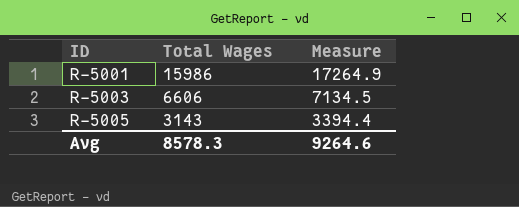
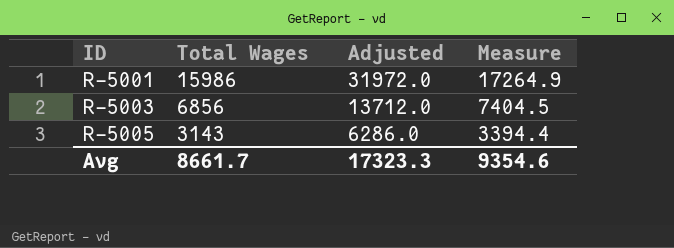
column Adjusted | formula: none -> [Total Wages] * 2
R-5003 | Total Wages: 6606 -> 6856
R-5003 | Measure: 7134.5 -> 7404.5
Avg | Total Wages: 8578.3 -> 8661.7
Avg | Measure: 9264.6 -> 9354.6

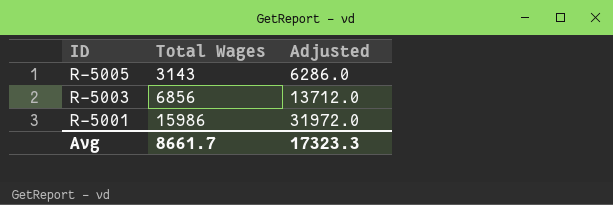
row order: ID ascending -> ID descending
column Measure | formula: [Total Wages] * 1.08 -> none

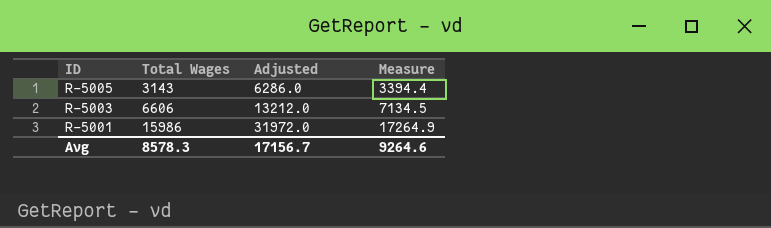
column Measure | formula: none -> [Total Wages] * 1.08
R-5003 | Total Wages: 6856 -> 6606
R-5003 | Adjusted: 13712.0 -> 13212.0
Avg | Total Wages: 8661.7 -> 8578.3
Avg | Adjusted: 17323.3 -> 17156.7

